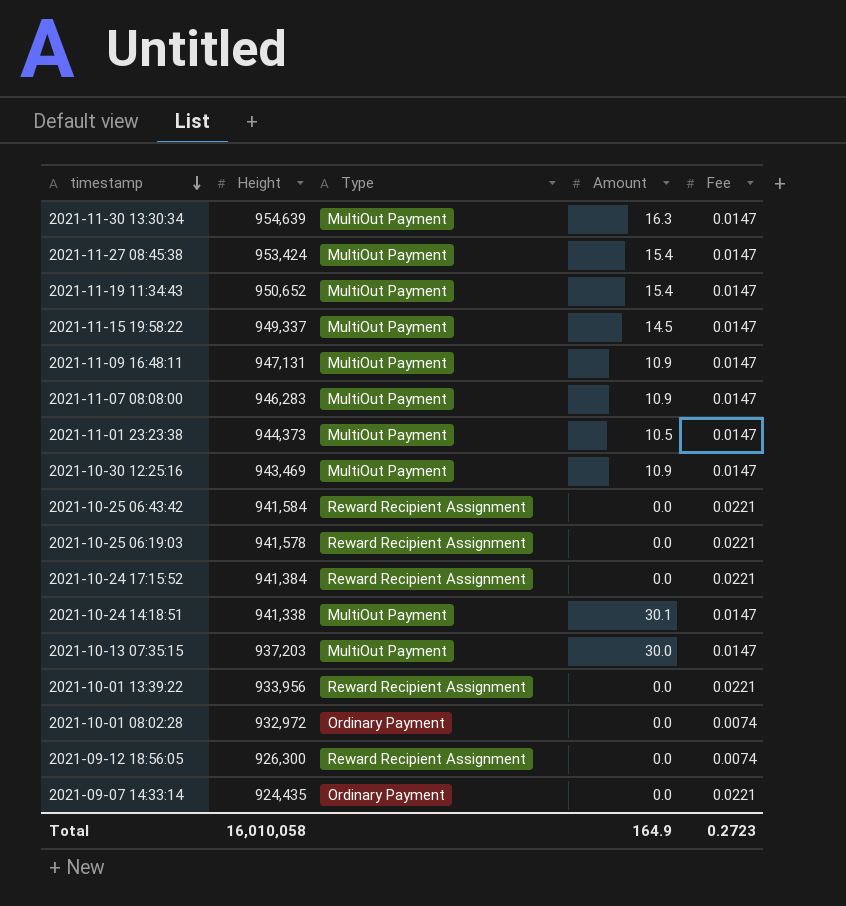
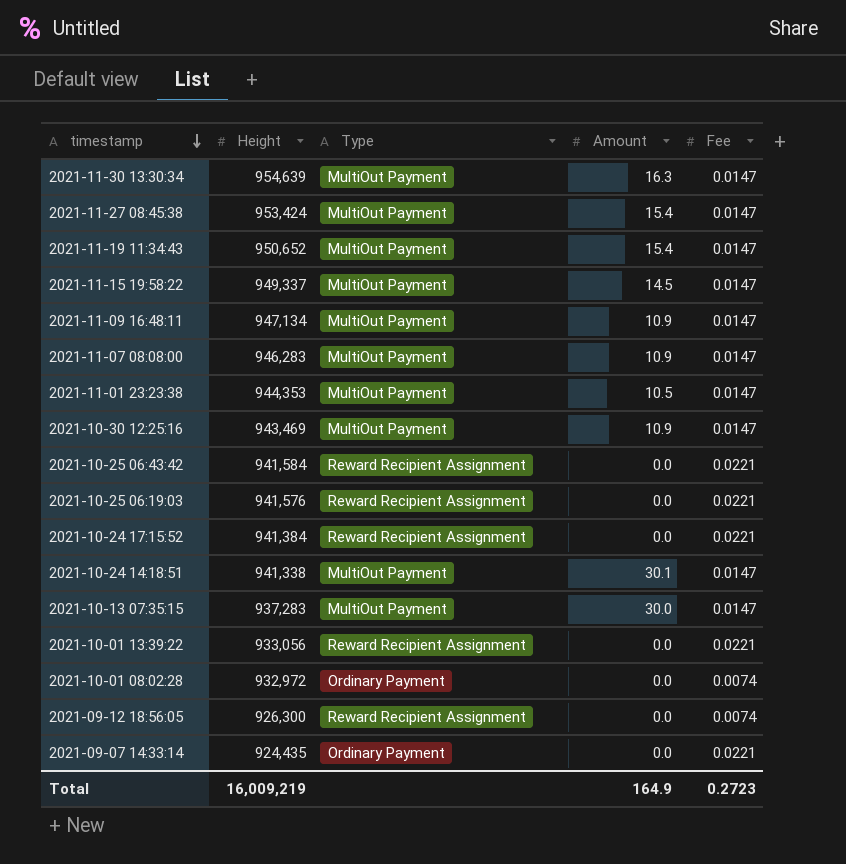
2021-11-09 16:48:11 | Height: 947,131 -> 947,134
2021-11-01 23:23:38 | Height: 944,373 -> 944,353
2021-10-25 06:19:03 | Height: 941,578 -> 941,576
2021-10-13 07:35:15 | Height: 937,203 -> 937,283
2021-10-01 13:39:22 | Height: 933,956 -> 933,056
Total | Height: 16,010,058 -> 16,009,219

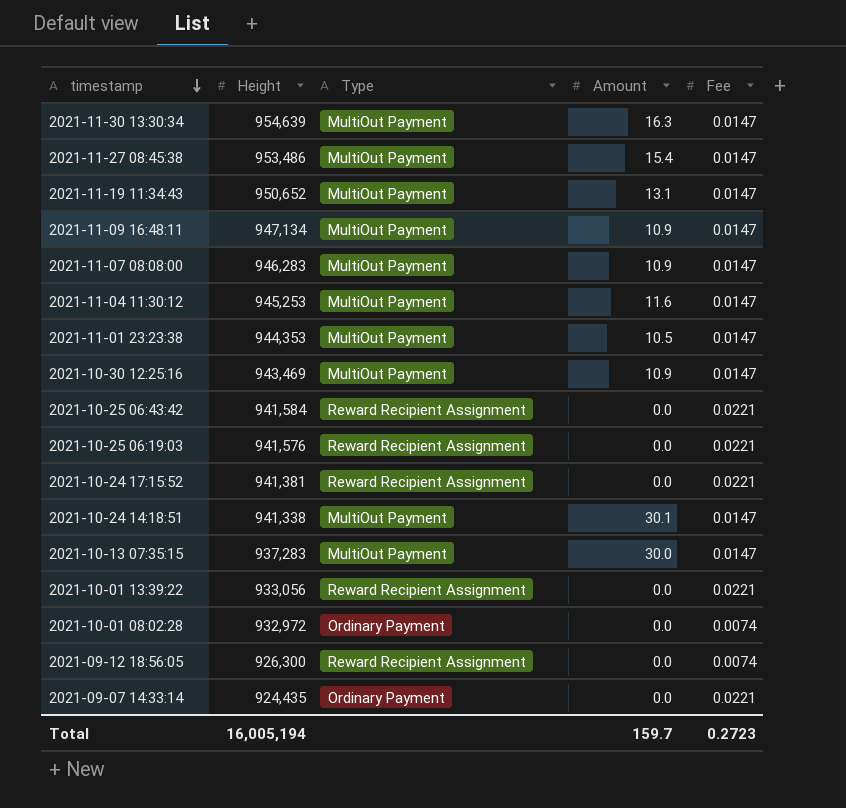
row 2021-11-15 19:58:22: 949,337 | MultiOut Payment | 14.5 | 0.0147 -> none
2021-11-27 08:45:38 | Height: 953,424 -> 953,486
2021-11-19 11:34:43 | Amount: 15.4 -> 13.1
row 2021-11-04 11:30:12: none -> 945,253 | MultiOut Payment | 11.6 | 0.0147
2021-10-24 17:15:52 | Height: 941,384 -> 941,381
Total | Height: 16,009,219 -> 16,005,194
Total | Amount: 164.9 -> 159.7

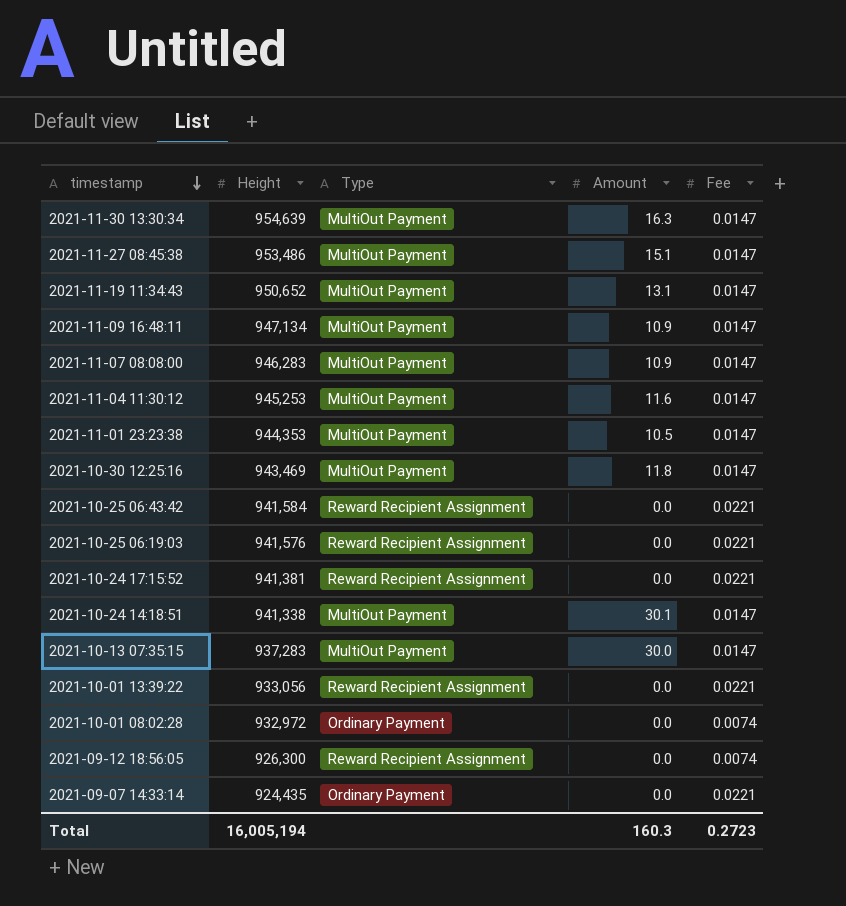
2021-11-27 08:45:38 | Amount: 15.4 -> 15.1
2021-10-30 12:25:16 | Amount: 10.9 -> 11.8
Total | Amount: 159.7 -> 160.3

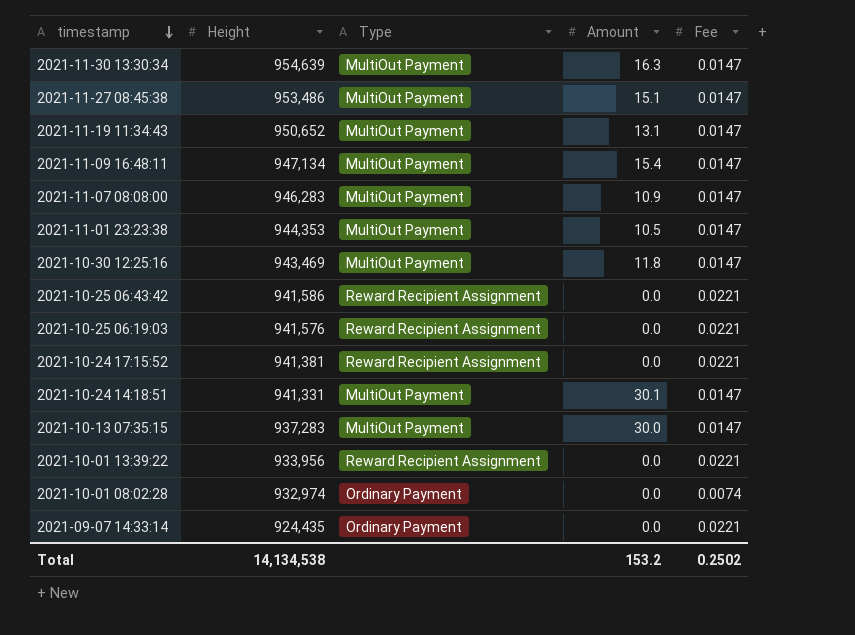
row 2021-11-04 11:30:12: 945,253 | MultiOut Payment | 11.6 | 0.0147 -> none
row 2021-09-12 18:56:05: 926,300 | Reward Recipient Assignment | 0.0 | 0.0074 -> none
2021-11-09 16:48:11 | Amount: 10.9 -> 15.4
2021-10-25 06:43:42 | Height: 941,584 -> 941,586
2021-10-24 14:18:51 | Height: 941,338 -> 941,331
2021-10-01 13:39:22 | Height: 933,056 -> 933,956
2021-10-01 08:02:28 | Height: 932,972 -> 932,974
Total | Height: 16,005,194 -> 14,134,538
Total | Amount: 160.3 -> 153.2
Total | Fee: 0.2723 -> 0.2502

